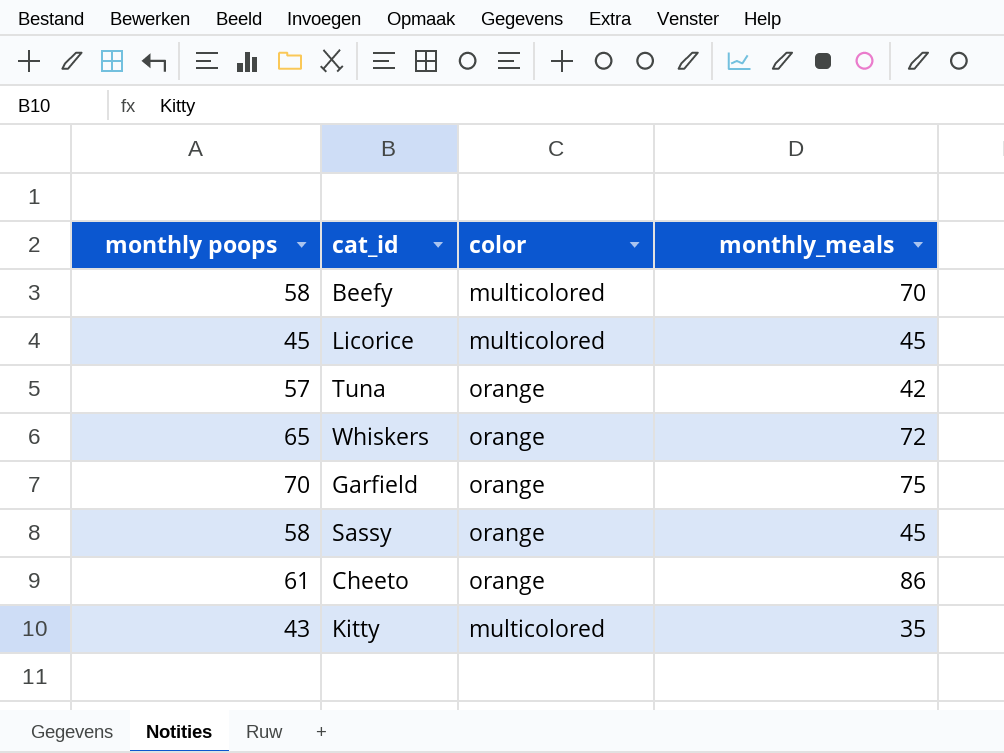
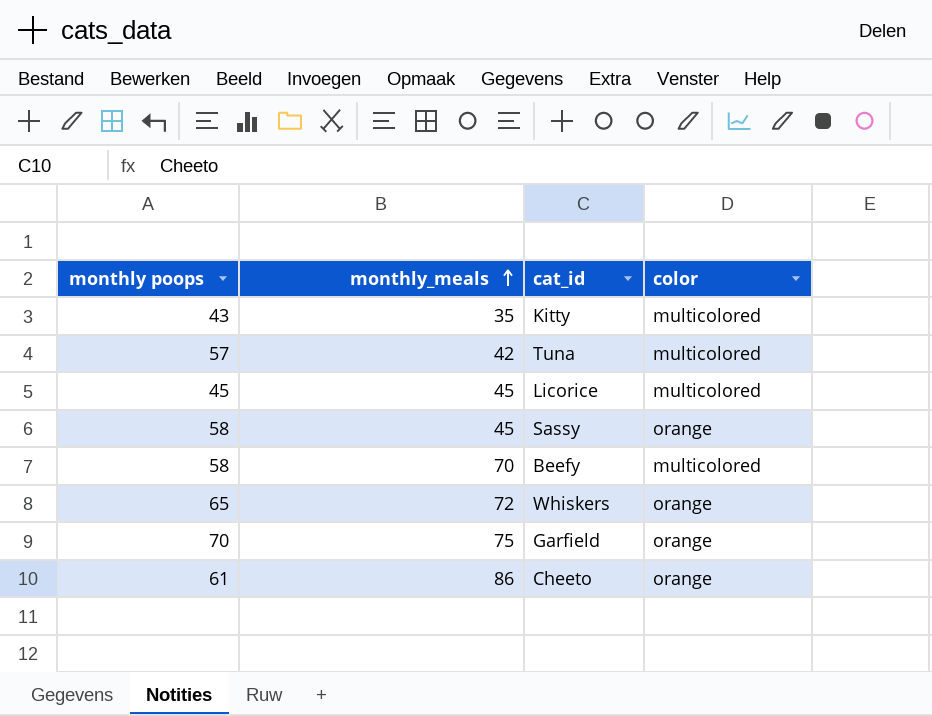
row order: none -> monthly_meals ascending
column monthly_meals | position: 4 -> 2
Tuna | color: orange -> multicolored

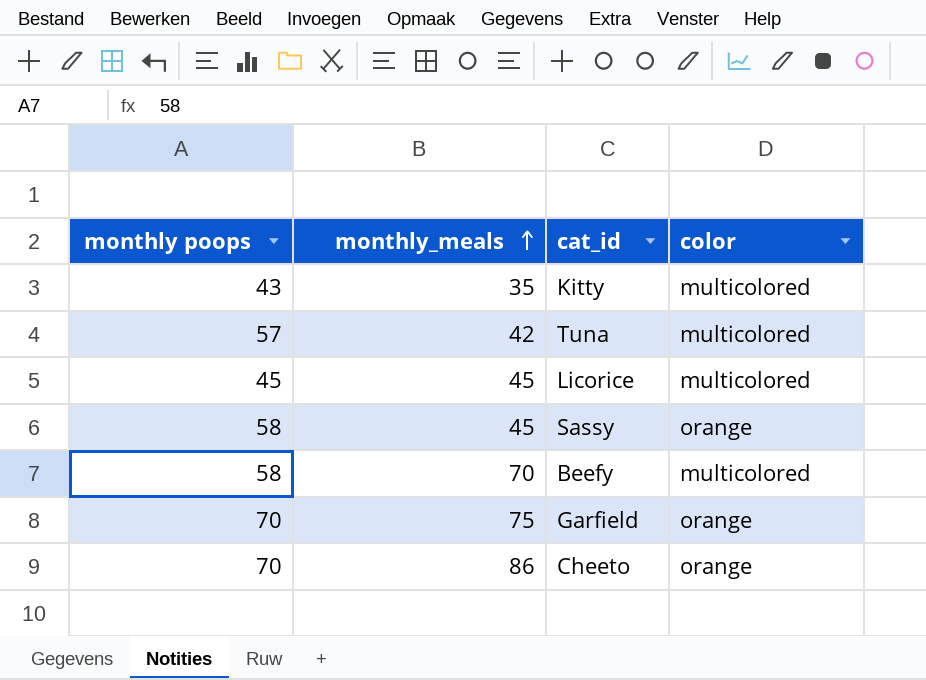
row Whiskers: 65 | 72 | orange -> none
Cheeto | monthly poops: 61 -> 70

